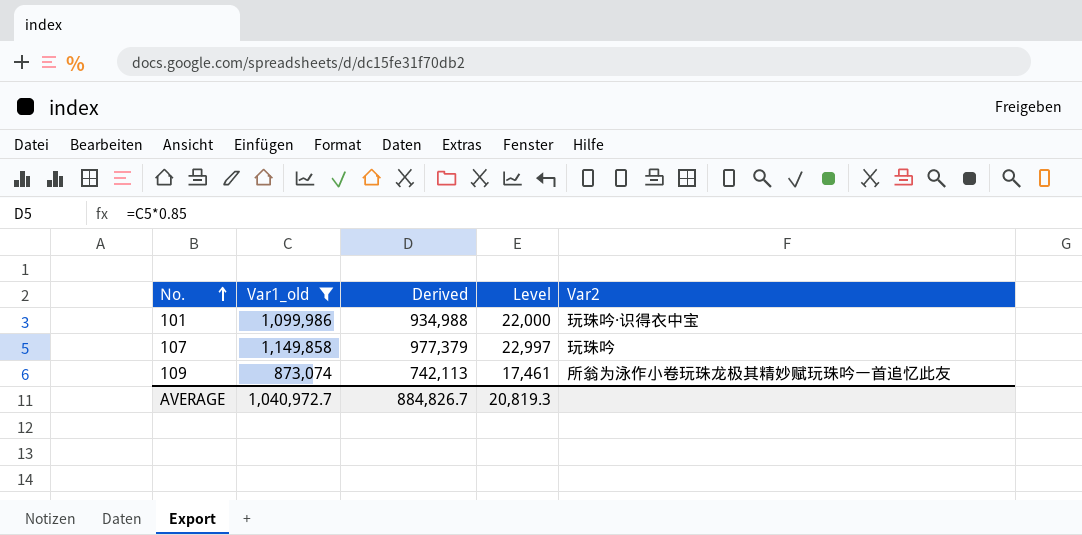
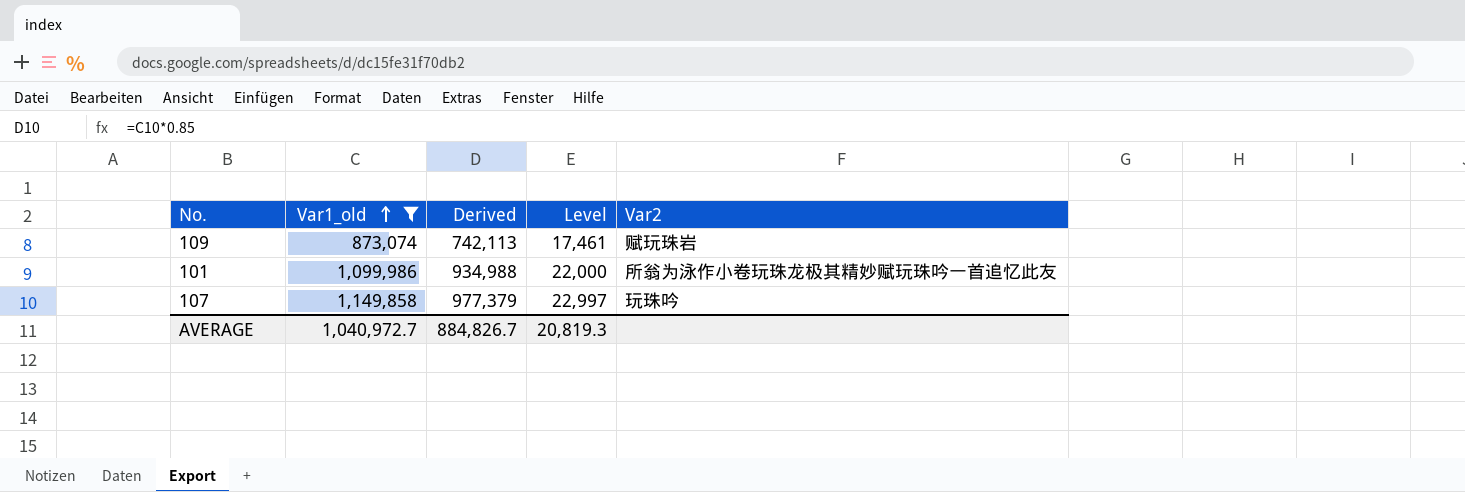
row order: No. ascending -> Var1_old ascending
109 | Var2: 所翁为泳作小卷玩珠龙极其精妙赋玩珠吟一首追忆此友 -> 赋玩珠岩
101 | Var2: 玩珠吟·识得衣中宝 -> 所翁为泳作小卷玩珠龙极其精妙赋玩珠吟一首追忆此友

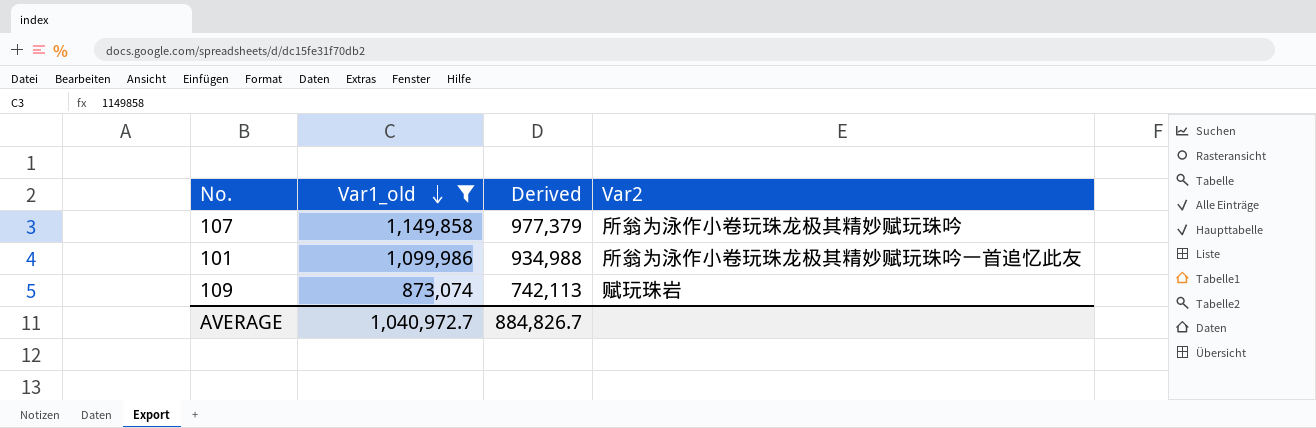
row order: Var1_old ascending -> Var1_old descending
column Level | formula: [Var1_old] * 0.02 -> none
107 | Var2: 玩珠吟 -> 所翁为泳作小卷玩珠龙极其精妙赋玩珠吟

